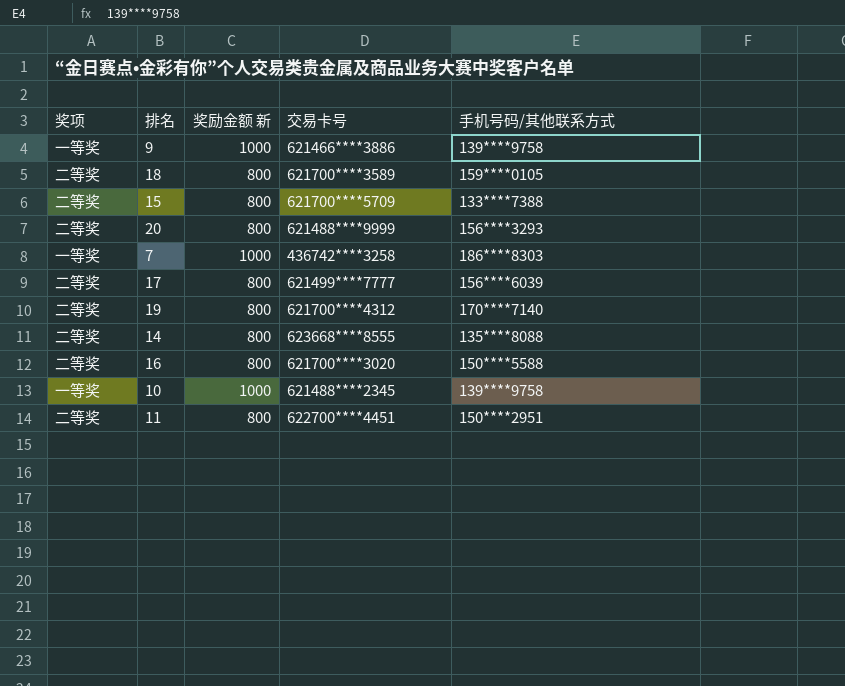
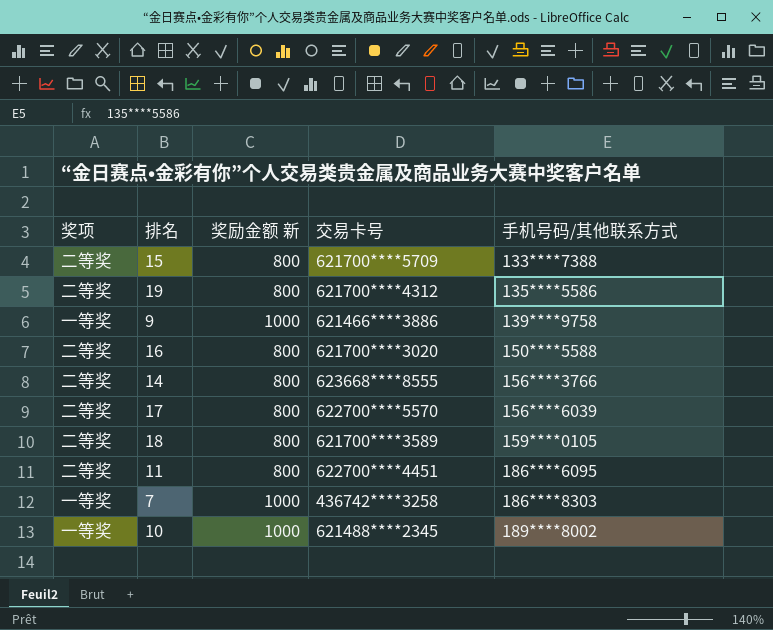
row order: none -> 手机号码/其他联系方式 ascending
row 20: 二等奖 | 800 | 621488****9999 | 156****3293 -> none
19 | 手机号码/其他联系方式: 170****7140 -> 135****5586
14 | 手机号码/其他联系方式: 135****8088 -> 156****3766
17 | 交易卡号: 621499****7777 -> 622700****5570
11 | 手机号码/其他联系方式: 150****2951 -> 186****6095
10 | 手机号码/其他联系方式: 139****9758 -> 189****8002

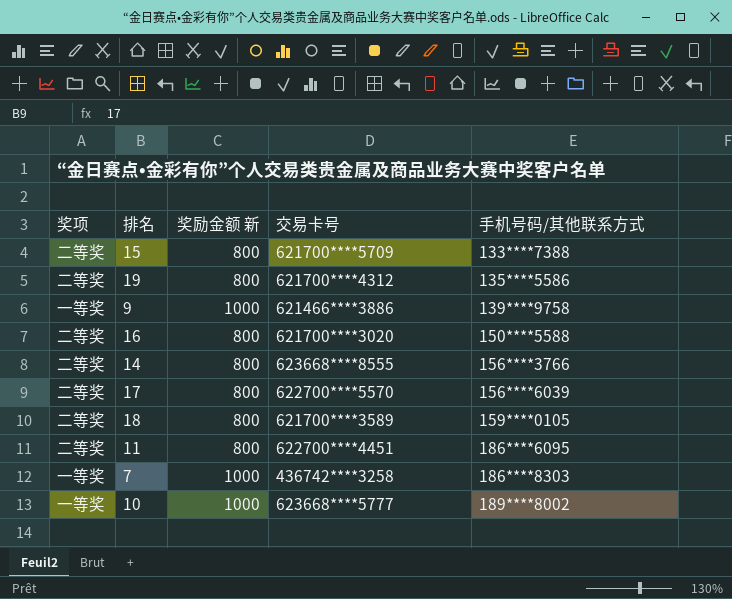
10 | 交易卡号: 621488****2345 -> 623668****5777

